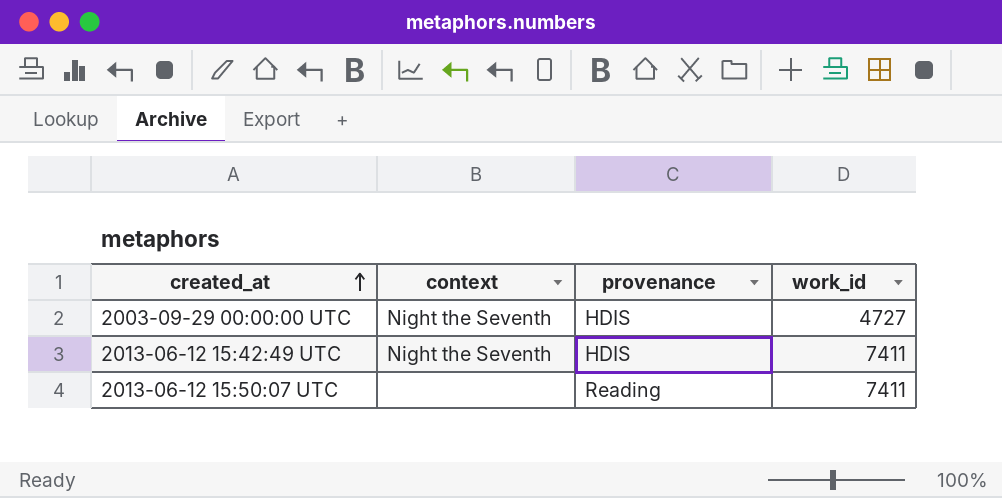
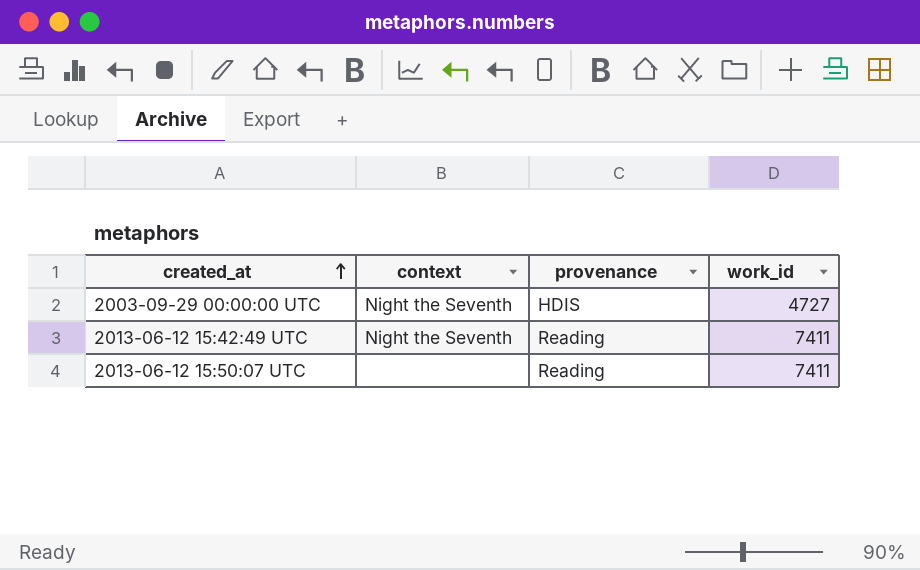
2013-06-12 15:42:49 UTC | provenance: HDIS -> Reading

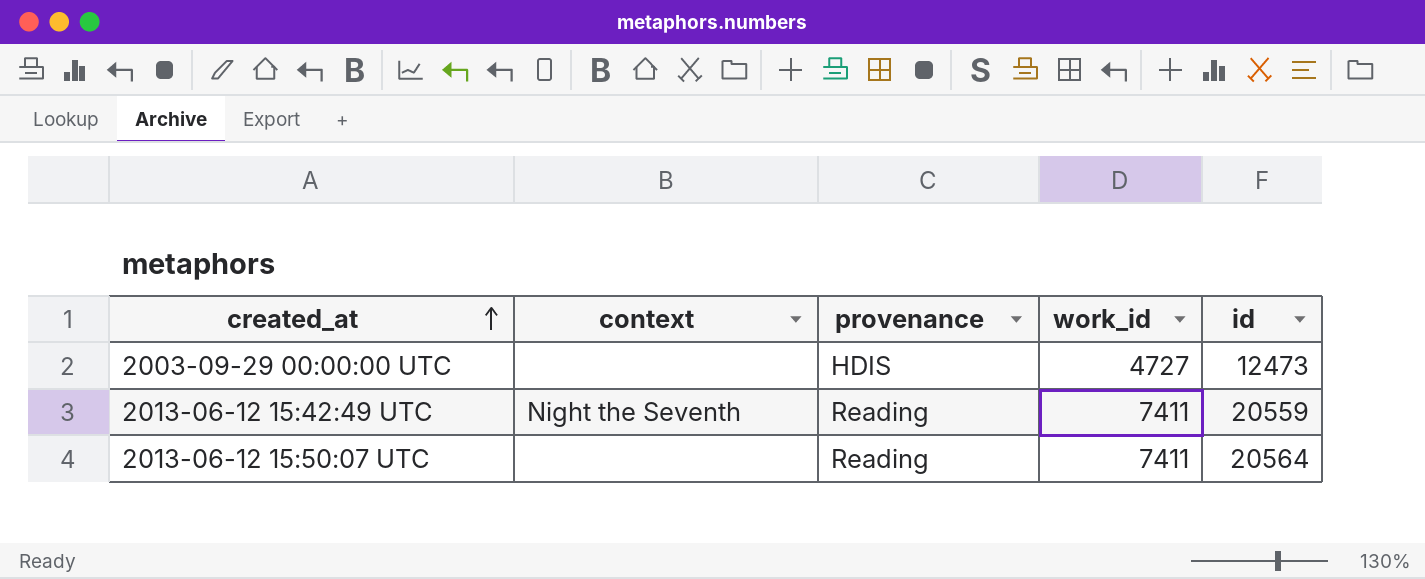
column id | position: none -> 5
2003-09-29 00:00:00 UTC | context: Night the Seventh -> none

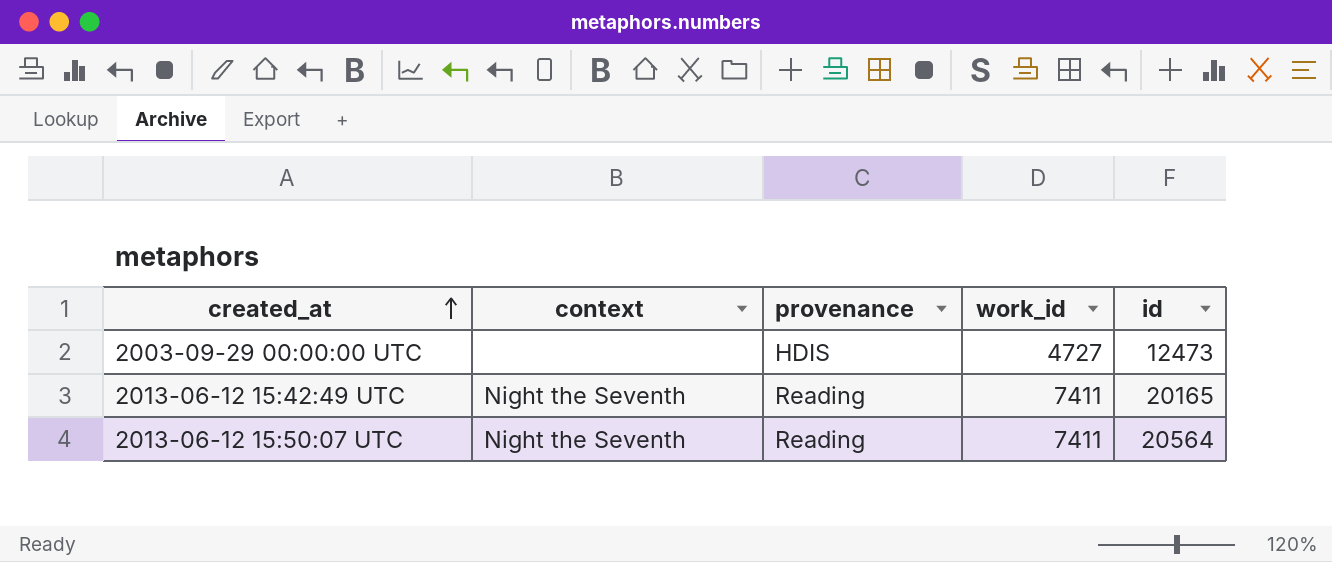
2013-06-12 15:42:49 UTC | id: 20559 -> 20165
2013-06-12 15:50:07 UTC | context: none -> Night the Seventh

